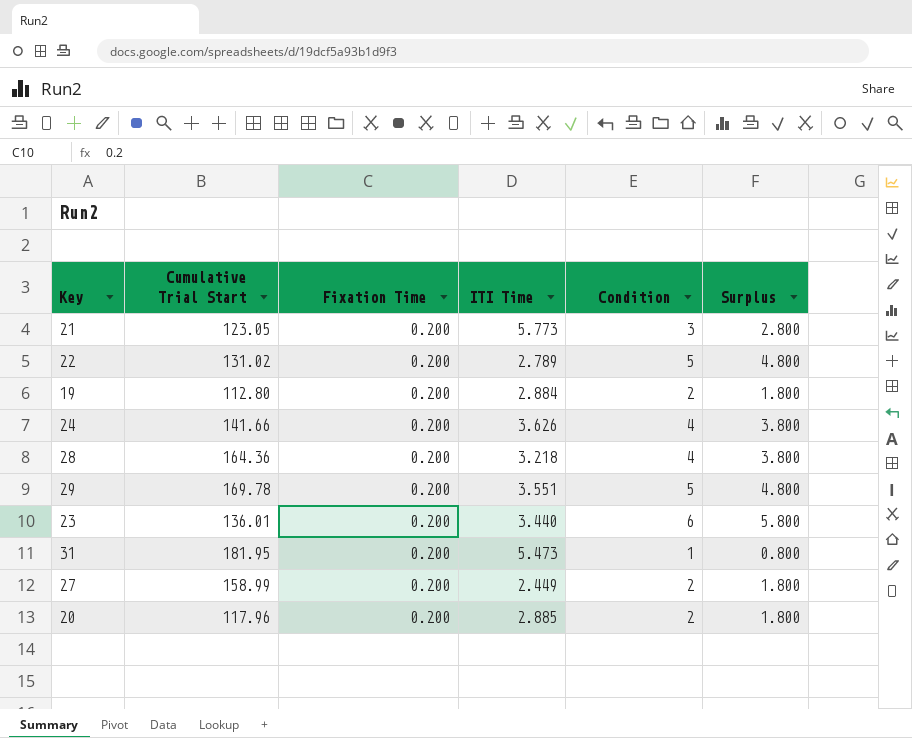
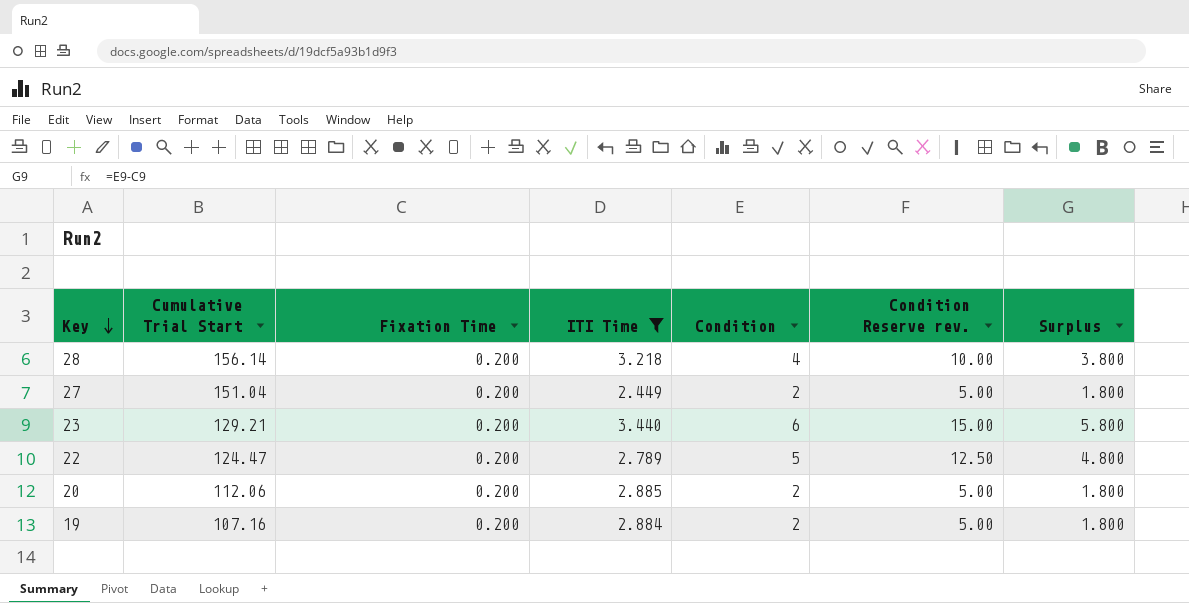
filter: none -> ITI Time <= 3.440
row order: none -> Key descending
column Condition Reserve rev. | formula: none -> [Condition] * 2.5
28 | Cumulative Trial Start: 164.36 -> 156.14
27 | Cumulative Trial Start: 158.99 -> 151.04
23 | Cumulative Trial Start: 136.01 -> 129.21
22 | Cumulative Trial Start: 131.02 -> 124.47
20 | Cumulative Trial Start: 117.96 -> 112.06
19 | Cumulative Trial Start: 112.80 -> 107.16

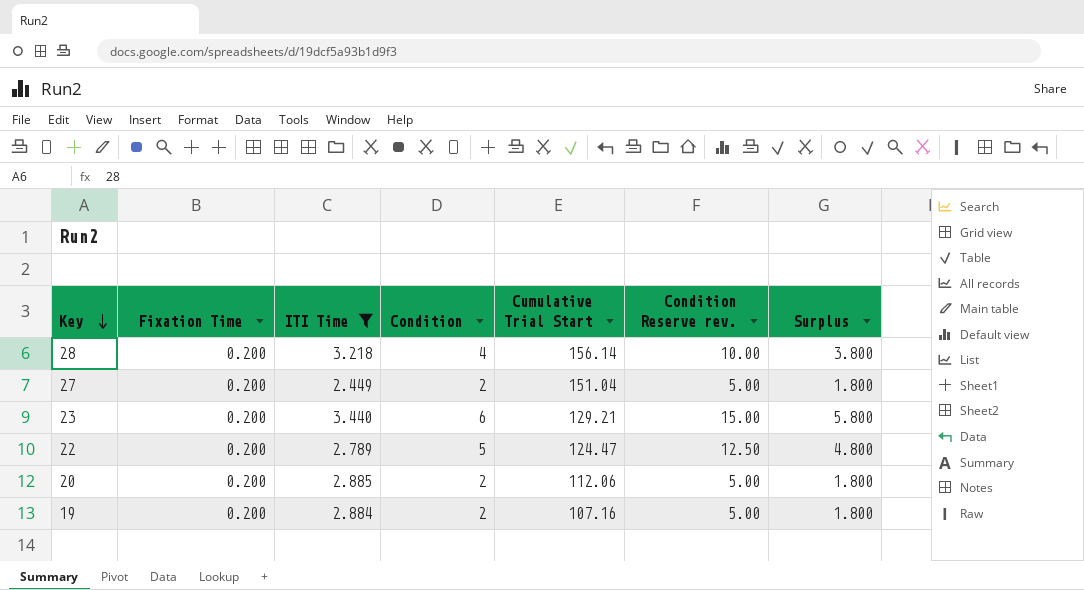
column Cumulative Trial Start | position: 2 -> 5

